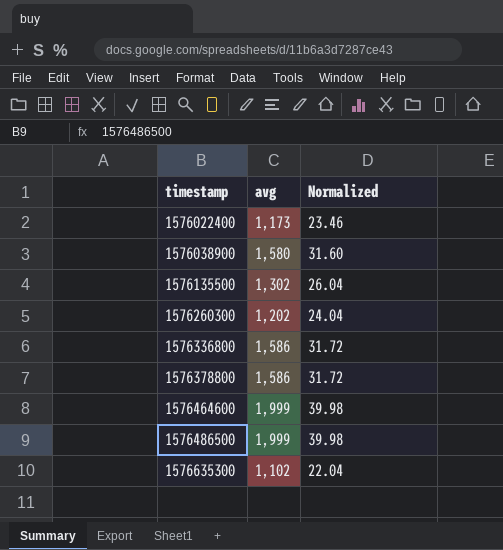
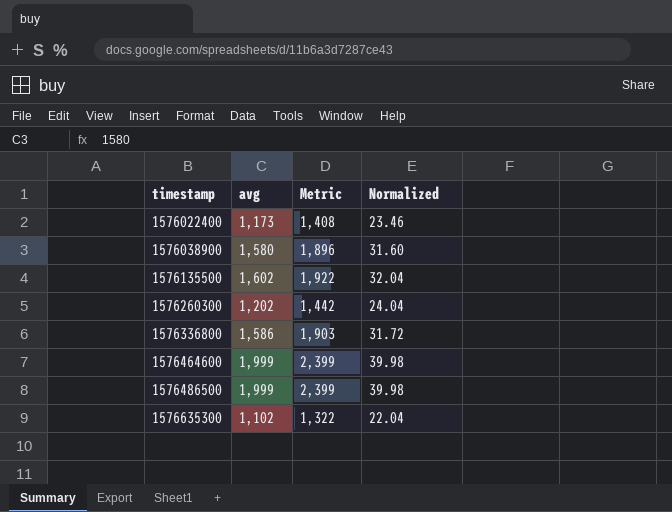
column Metric | formula: none -> [avg] * 1.2
row 1576378800: 1,586 | 31.72 -> none
1576135500 | avg: 1,302 -> 1,602
1576135500 | Normalized: 26.04 -> 32.04

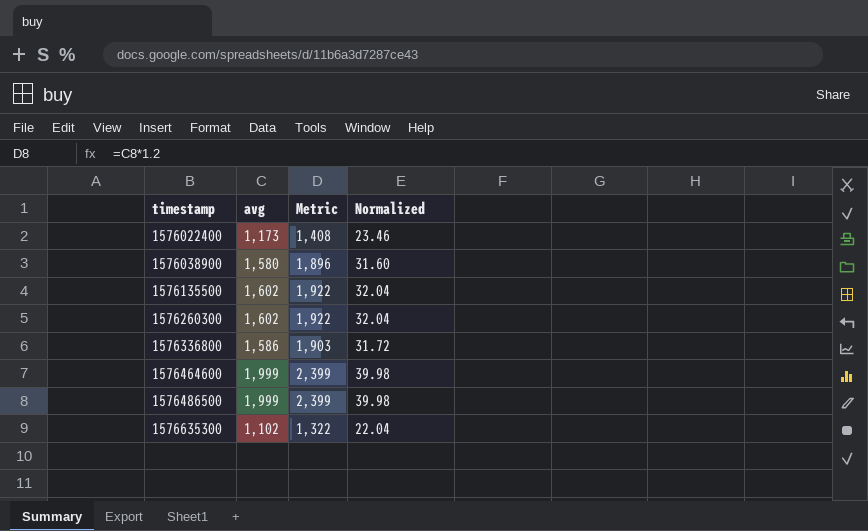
1576260300 | avg: 1,202 -> 1,602
1576260300 | Metric: 1,442 -> 1,922
1576260300 | Normalized: 24.04 -> 32.04

